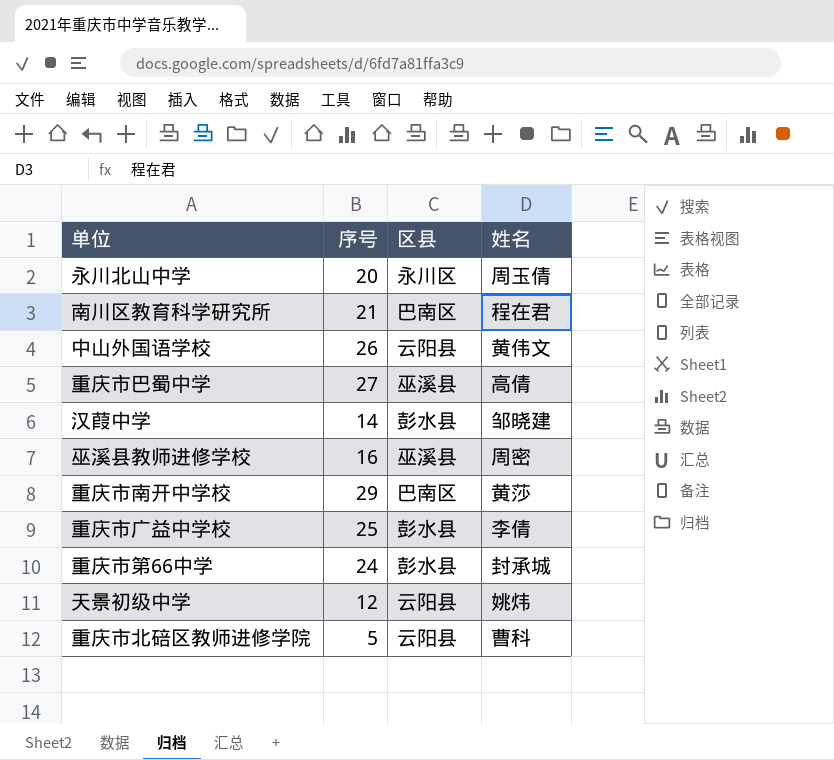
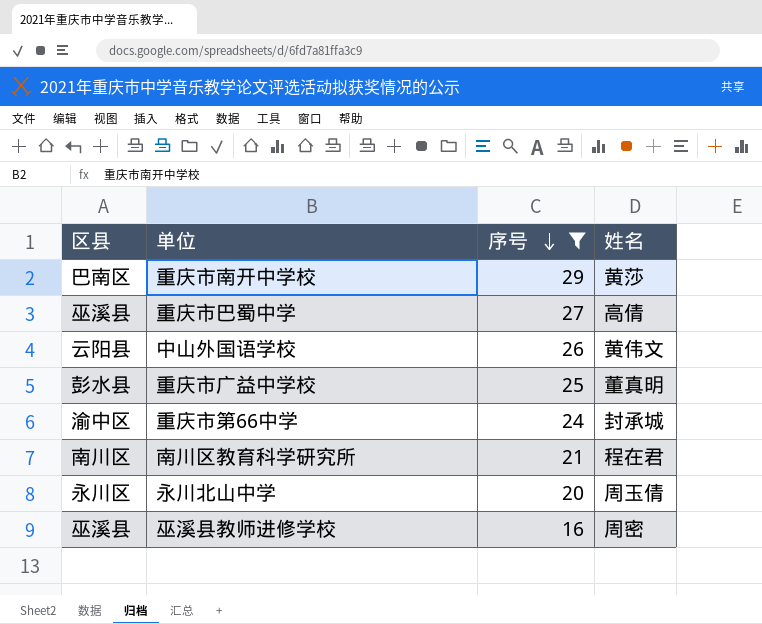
filter: none -> 序号 >= 16
row order: none -> 序号 descending
column 区县 | position: 3 -> 1
重庆市广益中学校 | 姓名: 李倩 -> 董真明
重庆市第66中学 | 区县: 彭水县 -> 渝中区
南川区教育科学研究所 | 区县: 巴南区 -> 南川区

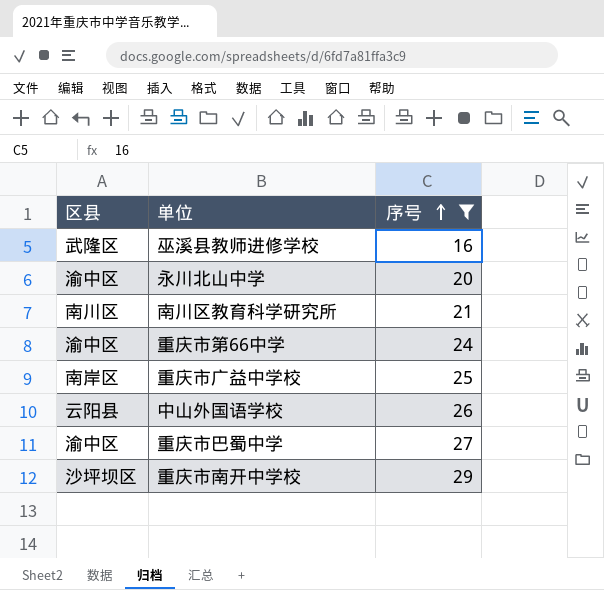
row order: 序号 descending -> 序号 ascending
column 姓名 | position: 4 -> none
巫溪县教师进修学校 | 区县: 巫溪县 -> 武隆区
永川北山中学 | 区县: 永川区 -> 渝中区
重庆市广益中学校 | 区县: 彭水县 -> 南岸区
重庆市巴蜀中学 | 区县: 巫溪县 -> 渝中区
重庆市南开中学校 | 区县: 巴南区 -> 沙坪坝区

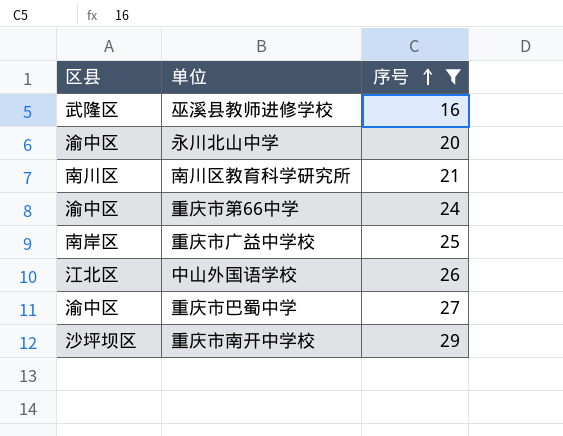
中山外国语学校 | 区县: 云阳县 -> 江北区

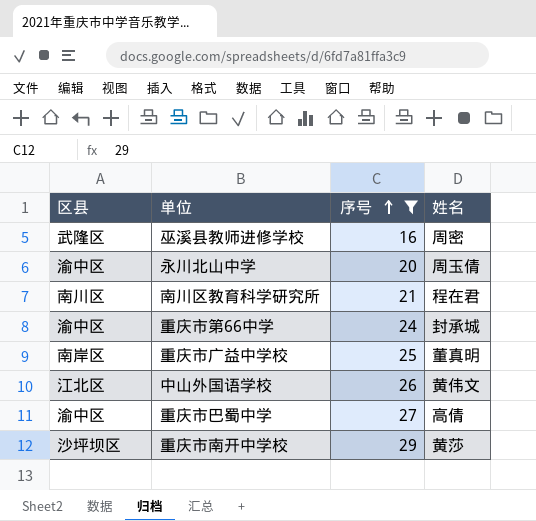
column 姓名 | position: none -> 4

